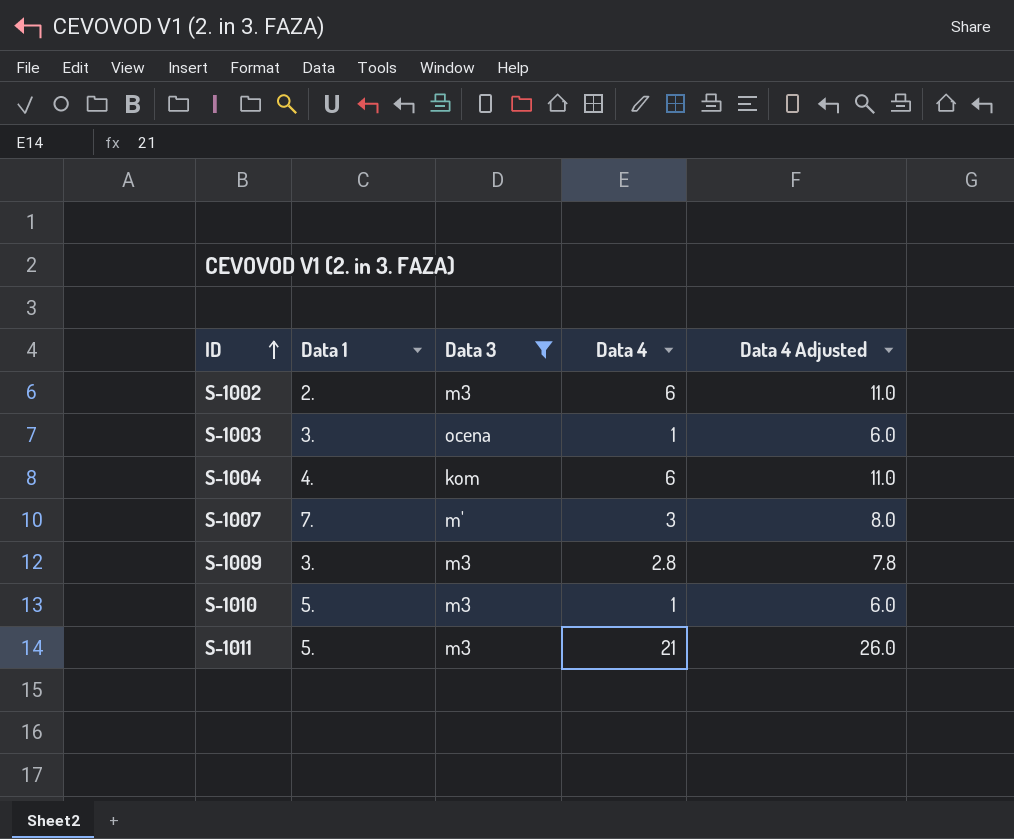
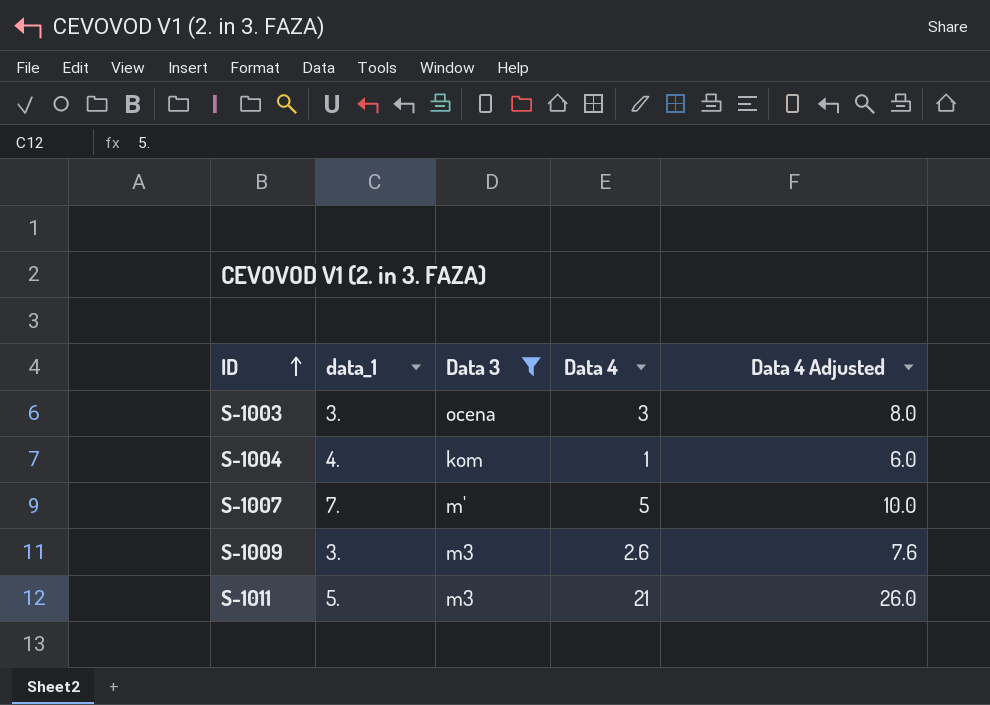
column name: Data 1 -> data_1
row S-1002: 2. | m3 | 6 | 11.0 -> none
row S-1010: 5. | m3 | 1 | 6.0 -> none
S-1003 | Data 4: 1 -> 3
S-1003 | Data 4 Adjusted: 6.0 -> 8.0
S-1004 | Data 4: 6 -> 1
S-1004 | Data 4 Adjusted: 11.0 -> 6.0
S-1007 | Data 4: 3 -> 5
S-1007 | Data 4 Adjusted: 8.0 -> 10.0
S-1009 | Data 4: 2.8 -> 2.6
S-1009 | Data 4 Adjusted: 7.8 -> 7.6

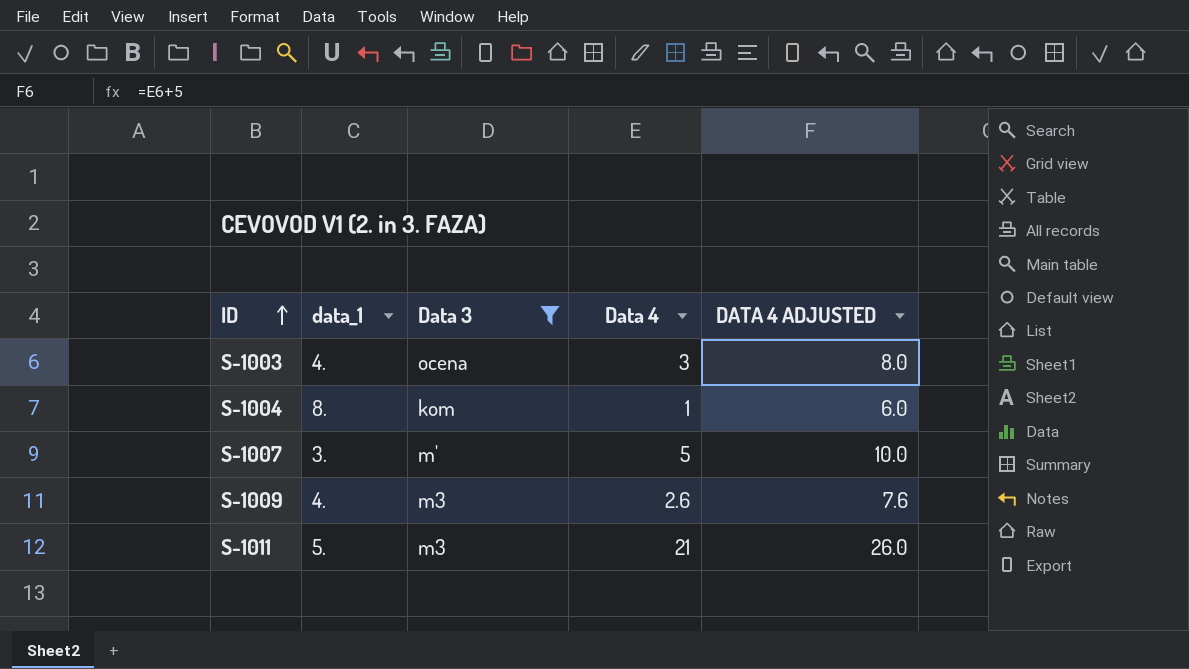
column name: Data 4 Adjusted -> DATA 4 ADJUSTED
S-1003 | data_1: 3. -> 4.
S-1004 | data_1: 4. -> 8.
S-1007 | data_1: 7. -> 3.
S-1009 | data_1: 3. -> 4.

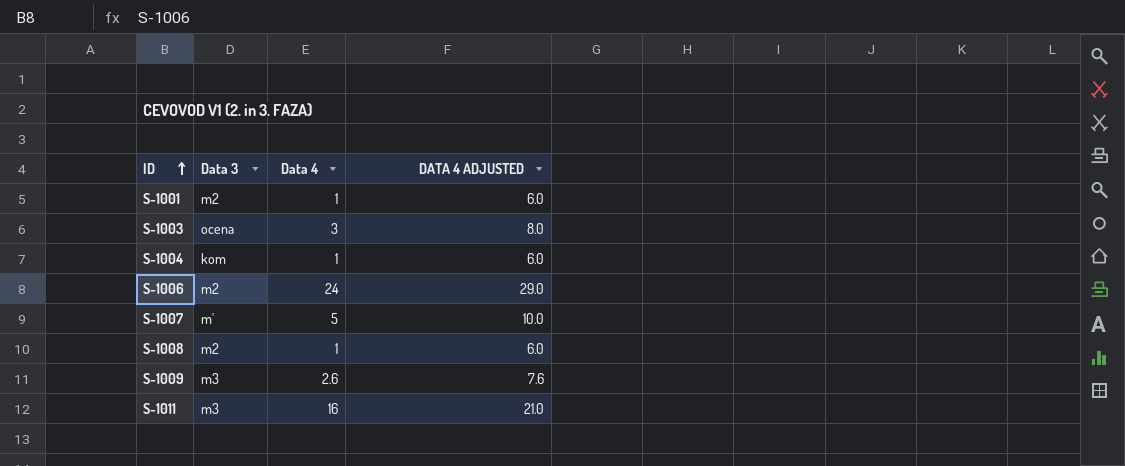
filter: Data 3 != m2 -> none
column data_1 | position: 2 -> none
S-1011 | Data 4: 21 -> 16
S-1011 | DATA 4 ADJUSTED: 26.0 -> 21.0

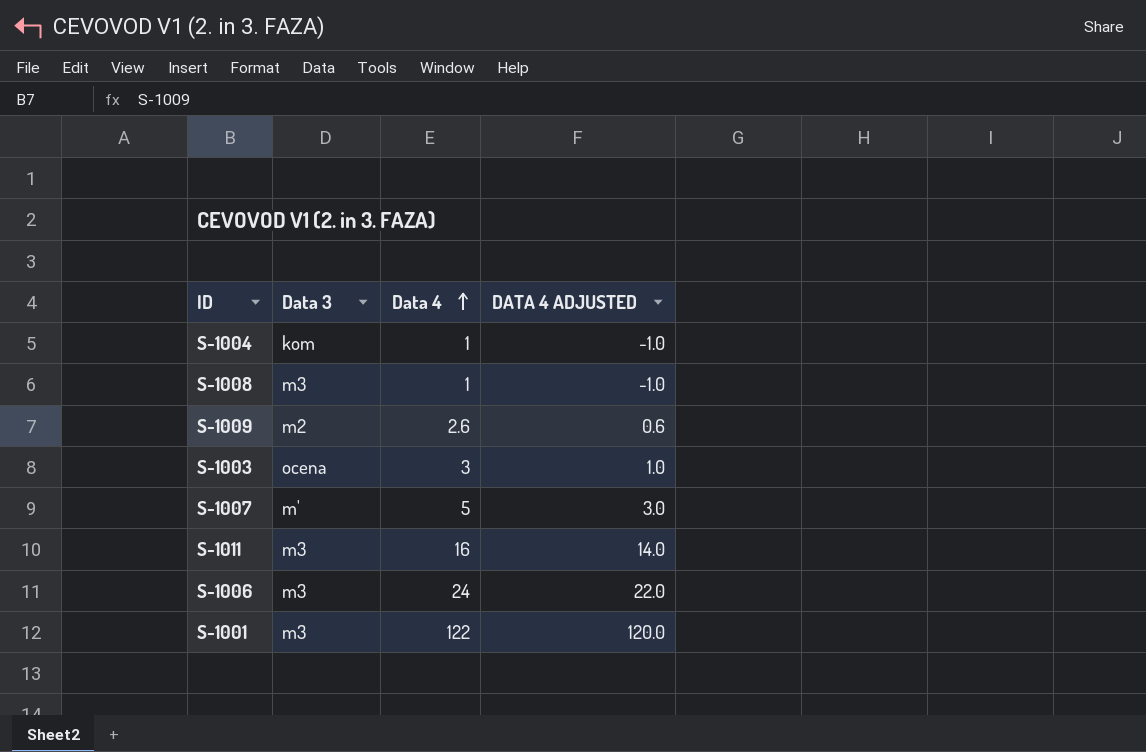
row order: ID ascending -> Data 4 ascending
column DATA 4 ADJUSTED | formula: [Data 4] + 5 -> [Data 4] - 2
S-1008 | Data 3: m2 -> m3
S-1009 | Data 3: m3 -> m2
S-1006 | Data 3: m2 -> m3
S-1001 | Data 3: m2 -> m3
S-1001 | Data 4: 1 -> 122

